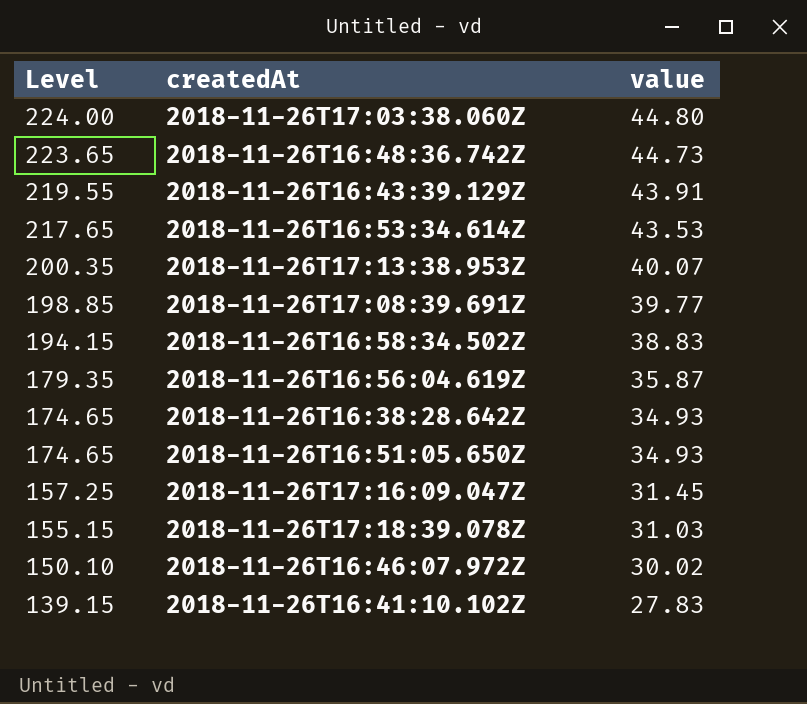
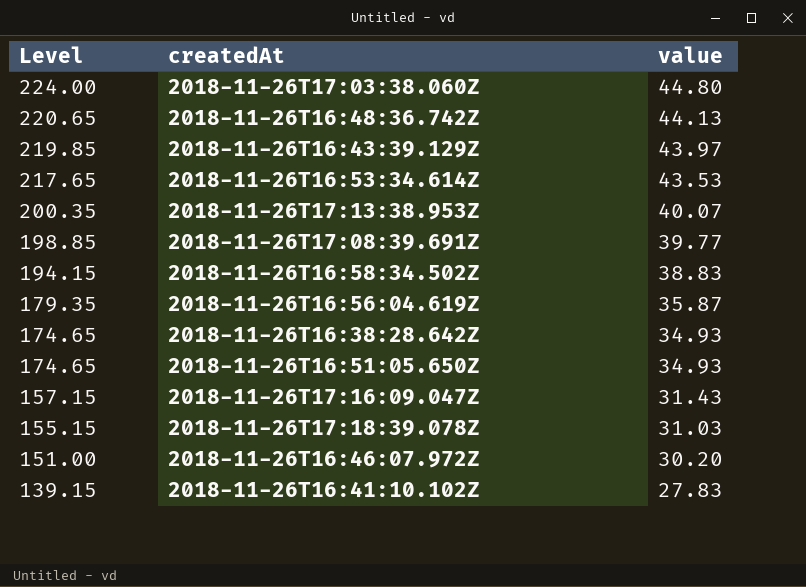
2018-11-26T16:48:36.742Z | Level: 223.65 -> 220.65
2018-11-26T16:48:36.742Z | value: 44.73 -> 44.13
2018-11-26T16:43:39.129Z | Level: 219.55 -> 219.85
2018-11-26T16:43:39.129Z | value: 43.91 -> 43.97
2018-11-26T17:16:09.047Z | Level: 157.25 -> 157.15
2018-11-26T17:16:09.047Z | value: 31.45 -> 31.43
2018-11-26T16:46:07.972Z | Level: 150.10 -> 151.00
2018-11-26T16:46:07.972Z | value: 30.02 -> 30.20

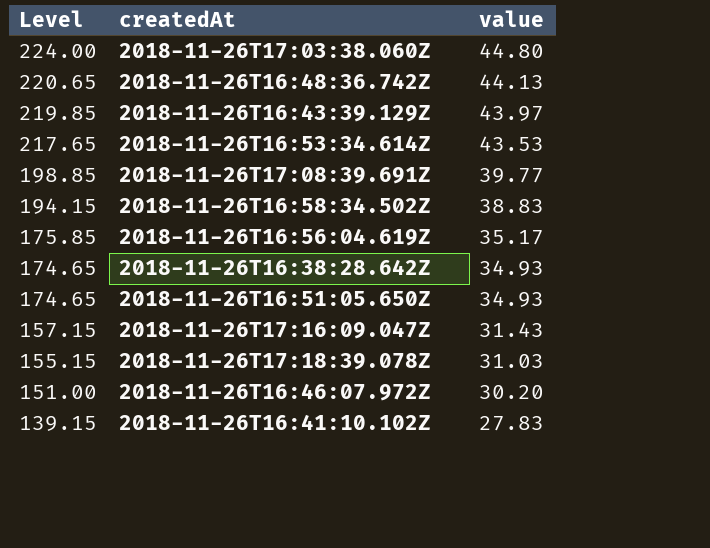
row 2018-11-26T17:13:38.953Z: 200.35 | 40.07 -> none
2018-11-26T16:56:04.619Z | Level: 179.35 -> 175.85
2018-11-26T16:56:04.619Z | value: 35.87 -> 35.17

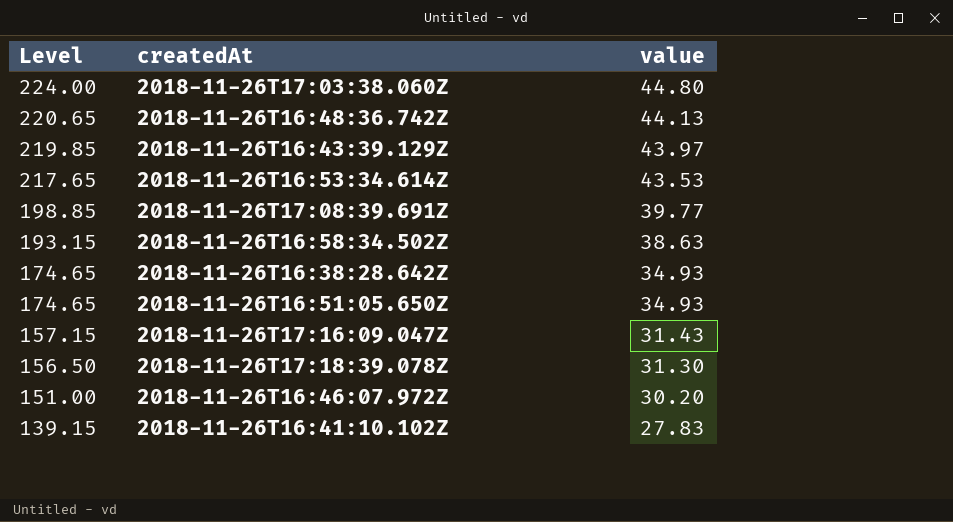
row 2018-11-26T16:56:04.619Z: 175.85 | 35.17 -> none
2018-11-26T16:58:34.502Z | Level: 194.15 -> 193.15
2018-11-26T16:58:34.502Z | value: 38.83 -> 38.63
2018-11-26T17:18:39.078Z | Level: 155.15 -> 156.50
2018-11-26T17:18:39.078Z | value: 31.03 -> 31.30

